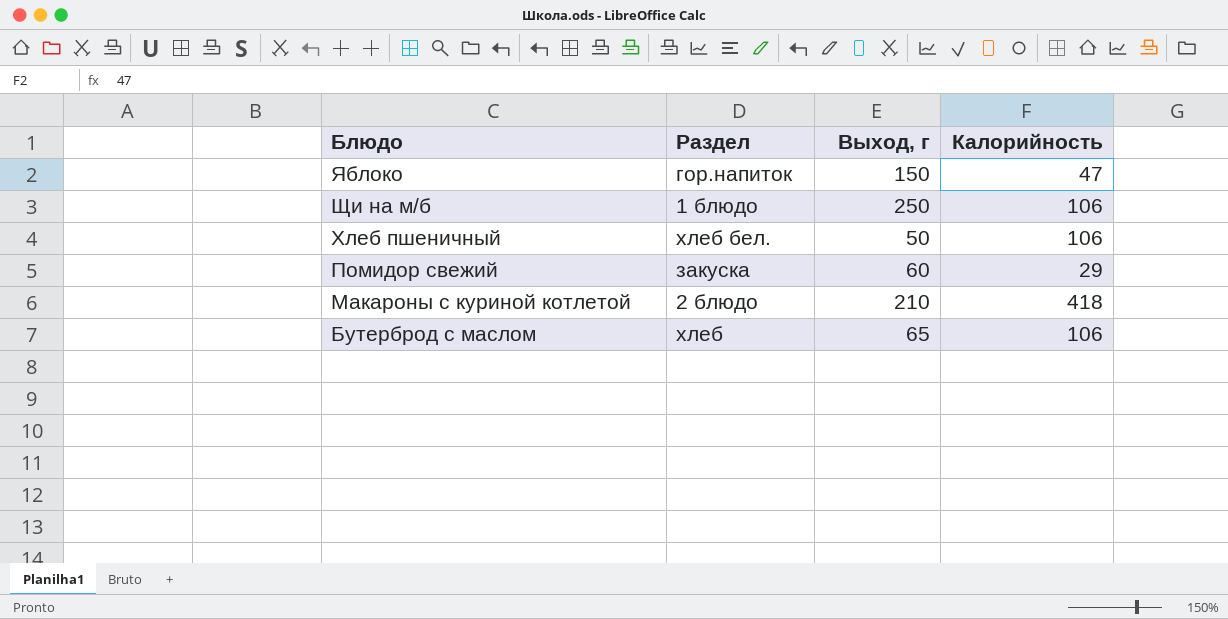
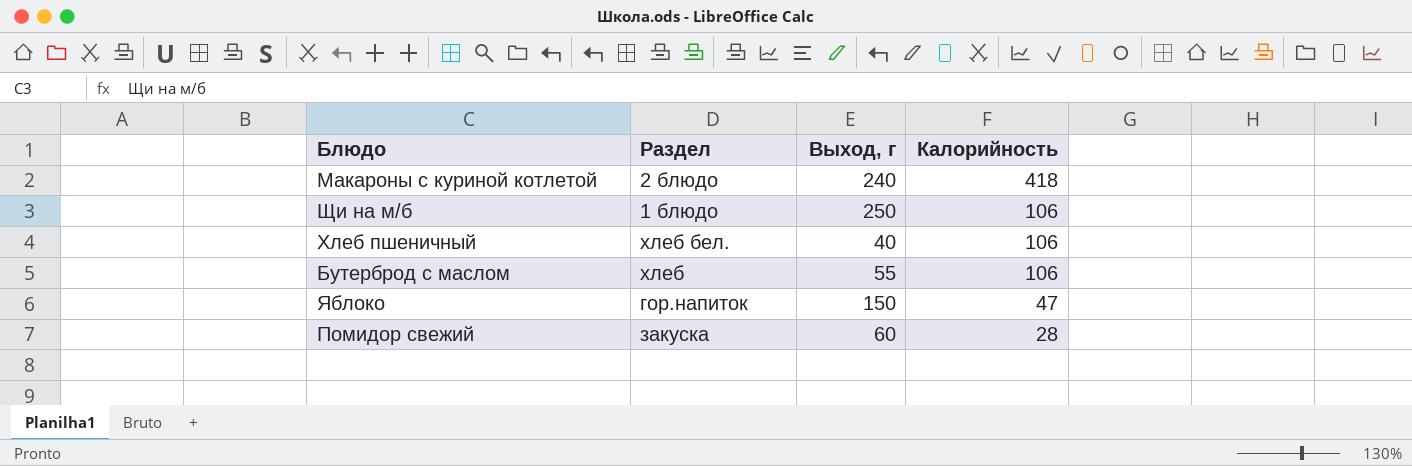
row order: Блюдо descending -> Калорийность descending
Макароны с куриной котлетой | Выход, г: 210 -> 240
Хлеб пшеничный | Выход, г: 50 -> 40
Бутерброд с маслом | Выход, г: 65 -> 55
Помидор свежий | Калорийность: 29 -> 28

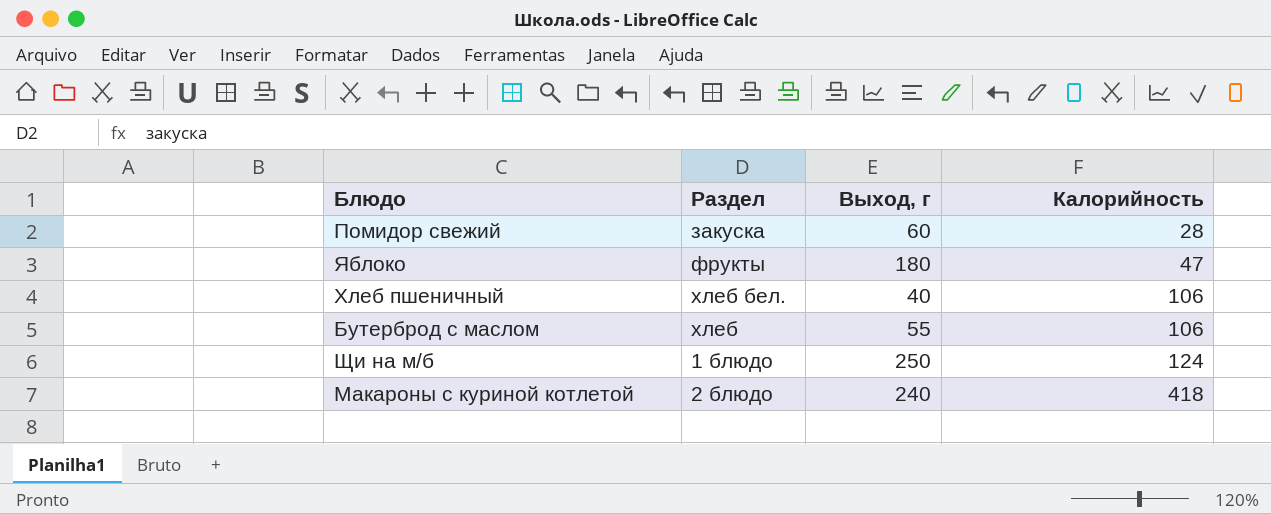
row order: Калорийность descending -> Калорийность ascending
Яблоко | Раздел: гор.напиток -> фрукты
Яблоко | Выход, г: 150 -> 180
Щи на м/б | Калорийность: 106 -> 124

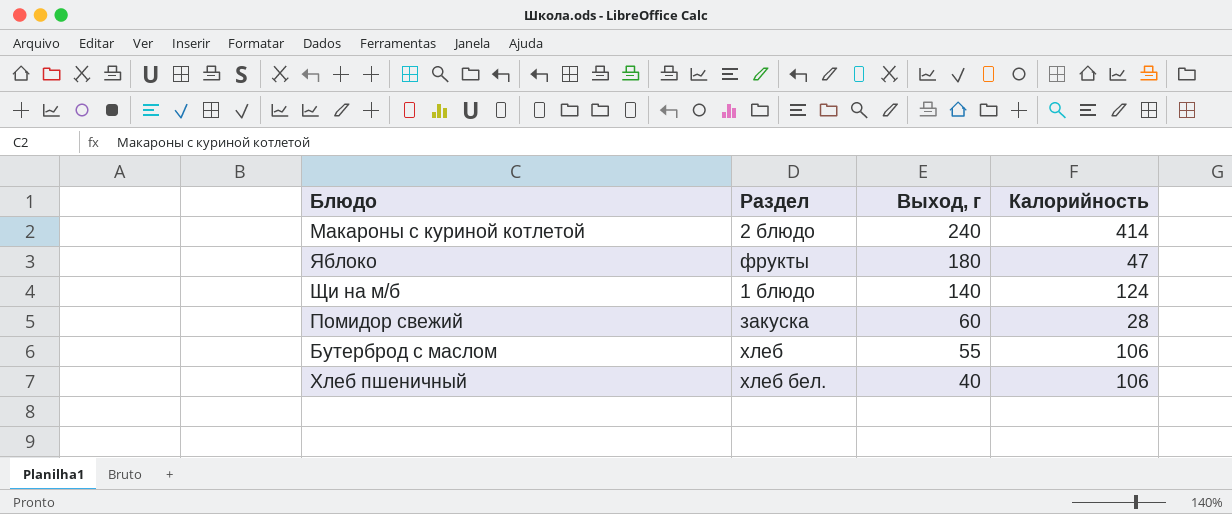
row order: Калорийность ascending -> Выход, г descending
Макароны с куриной котлетой | Калорийность: 418 -> 414
Щи на м/б | Выход, г: 250 -> 140

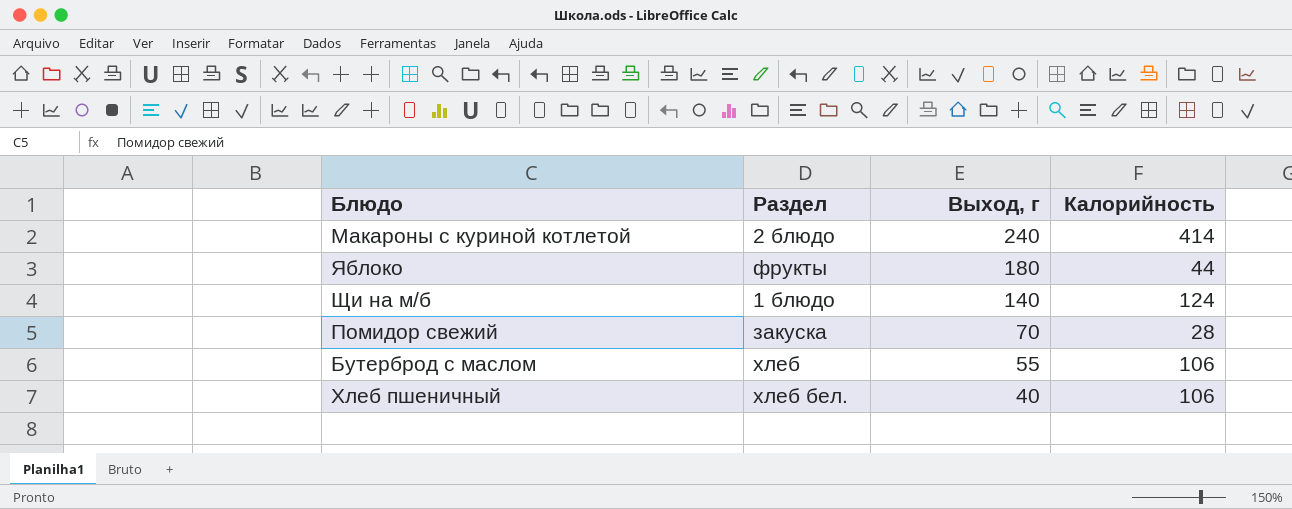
Яблоко | Калорийность: 47 -> 44
Помидор свежий | Выход, г: 60 -> 70

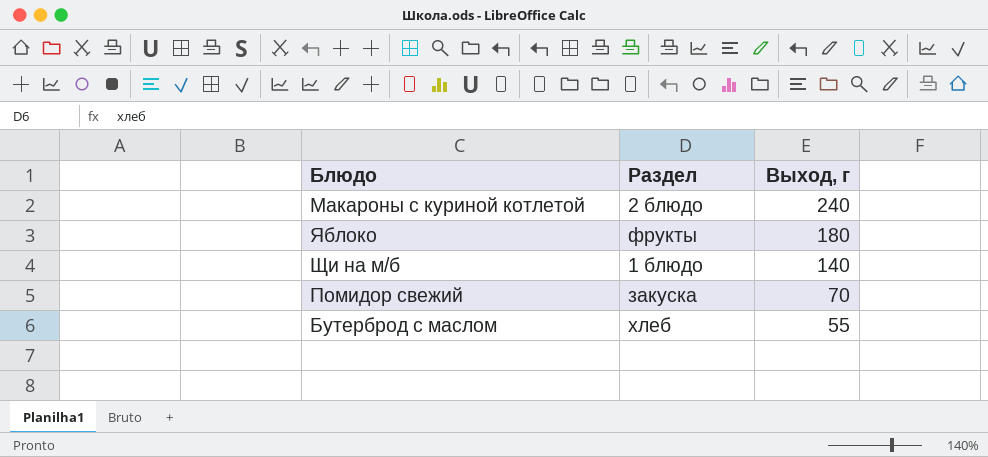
column Калорийность | position: 4 -> none
row Хлеб пшеничный: хлеб бел. | 40 | 106 -> none

